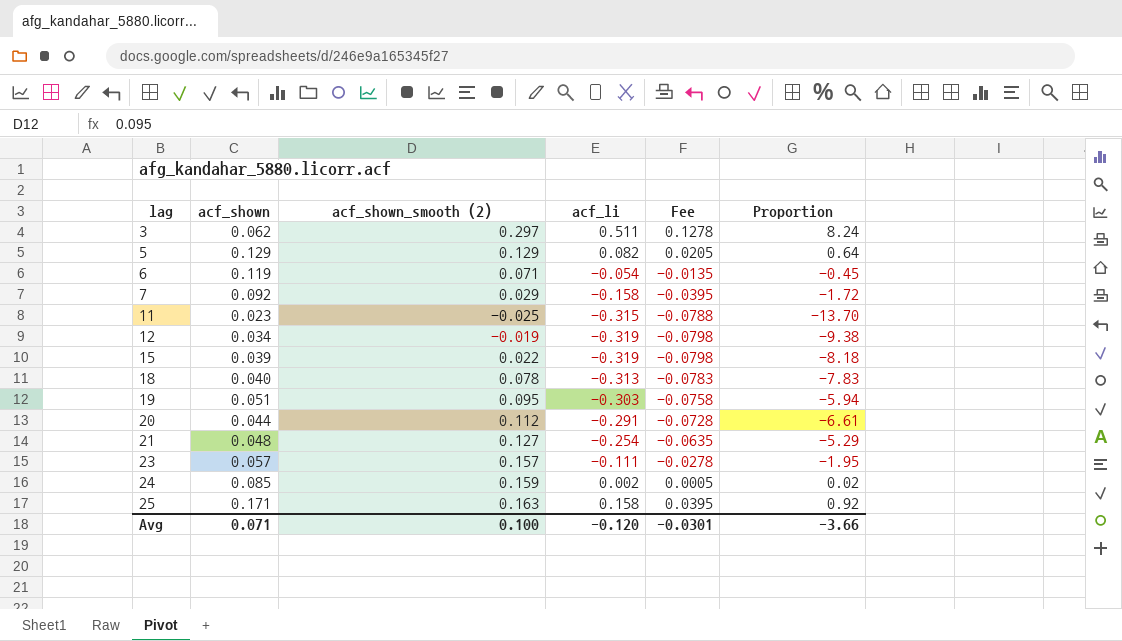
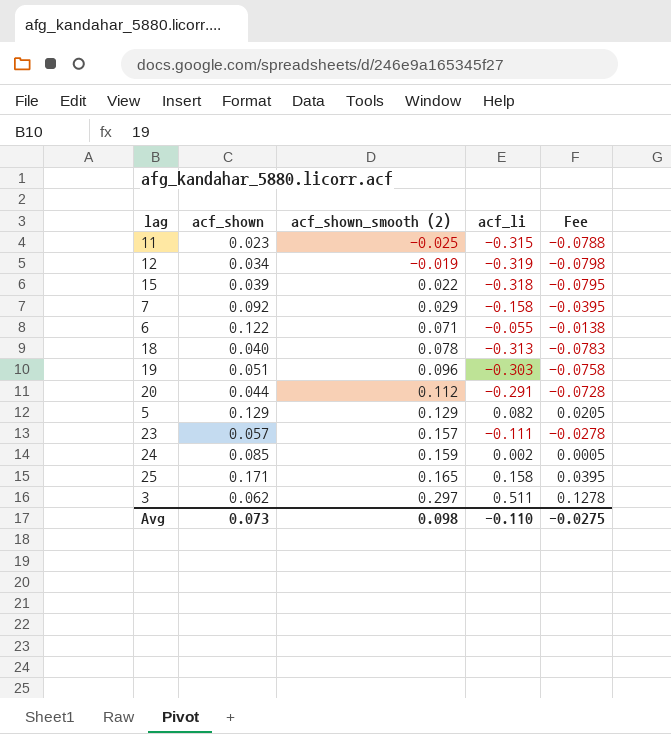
row order: lag ascending -> acf_shown_smooth (2) ascending
column Proportion | formula: [acf_li] / [acf_shown] -> none
row 21: 0.048 | 0.127 | -0.254 | -0.0635 | -5.29 -> none
15 | acf_li: -0.319 -> -0.318
15 | Fee: -0.0798 -> -0.0795
6 | acf_shown: 0.119 -> 0.122
6 | acf_li: -0.054 -> -0.055
6 | Fee: -0.0135 -> -0.0138
19 | acf_shown_smooth (2): 0.095 -> 0.096
25 | acf_shown_smooth (2): 0.163 -> 0.165
Avg | acf_shown: 0.071 -> 0.073
Avg | acf_shown_smooth (2): 0.100 -> 0.098
Avg | acf_li: -0.120 -> -0.110
Avg | Fee: -0.0301 -> -0.0275

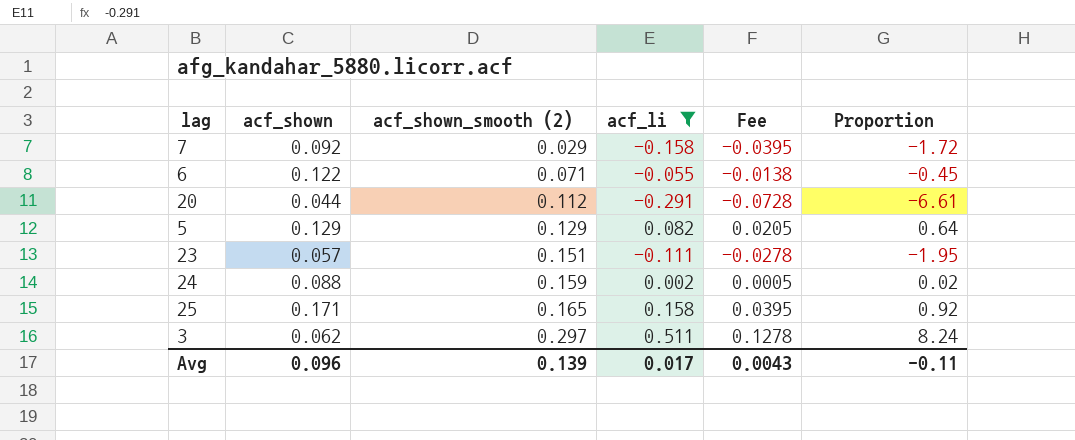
filter: none -> acf_li >= -0.291
column Proportion | formula: none -> [acf_li] / [acf_shown]
23 | acf_shown_smooth (2): 0.157 -> 0.151
24 | acf_shown: 0.085 -> 0.088
Avg | acf_shown: 0.073 -> 0.096
Avg | acf_shown_smooth (2): 0.098 -> 0.139
Avg | acf_li: -0.110 -> 0.017
Avg | Fee: -0.0275 -> 0.0043

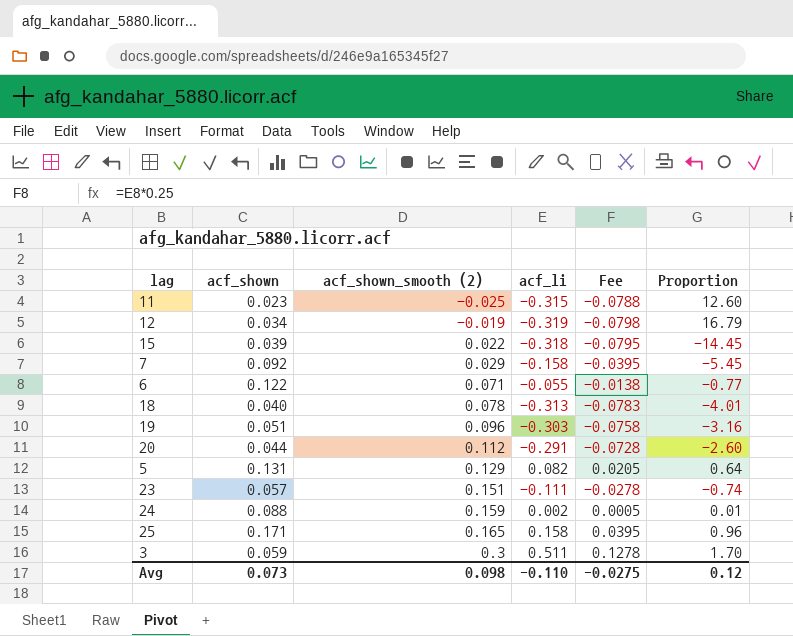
filter: acf_li >= -0.291 -> none
column Proportion | formula: [acf_li] / [acf_shown] -> [acf_li] / [acf_shown_smooth (2)]
5 | acf_shown: 0.129 -> 0.131
3 | acf_shown: 0.062 -> 0.059
3 | acf_shown_smooth (2): 0.297 -> 0.3
Avg | acf_shown: 0.096 -> 0.073
Avg | acf_shown_smooth (2): 0.139 -> 0.098
Avg | acf_li: 0.017 -> -0.110
Avg | Fee: 0.0043 -> -0.0275
Avg | Proportion: -0.11 -> 0.12

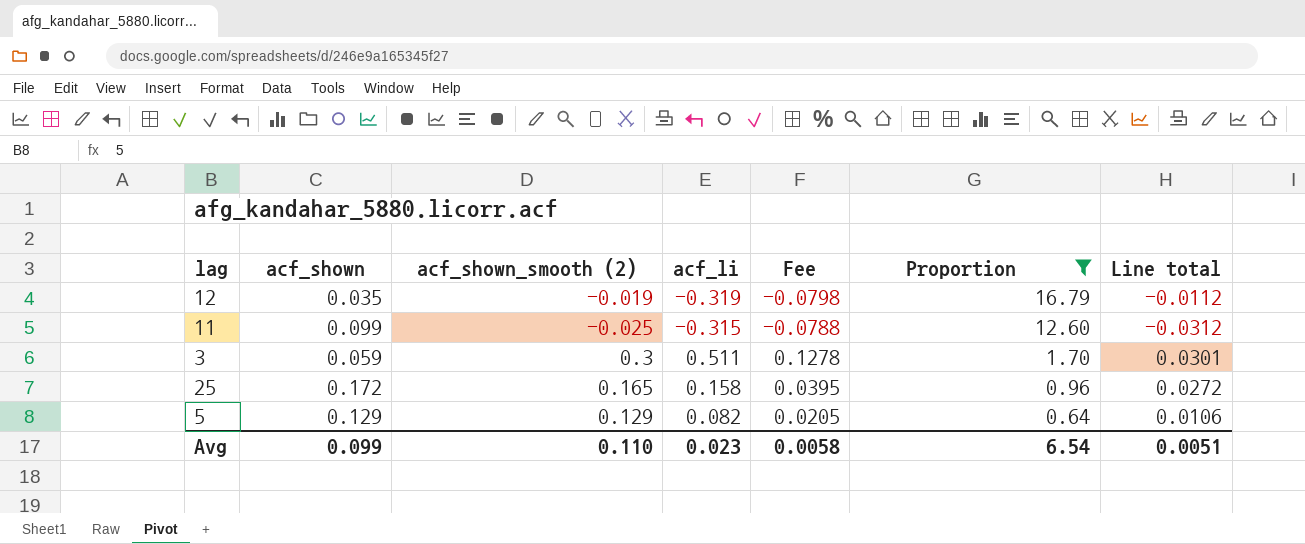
filter: none -> Proportion >= 0.64
row order: acf_shown_smooth (2) ascending -> Proportion descending
column Line total | formula: none -> [acf_shown] * [acf_li]
12 | acf_shown: 0.034 -> 0.035
11 | acf_shown: 0.023 -> 0.099
25 | acf_shown: 0.171 -> 0.172
5 | acf_shown: 0.131 -> 0.129
Avg | acf_shown: 0.073 -> 0.099
Avg | acf_shown_smooth (2): 0.098 -> 0.110
Avg | acf_li: -0.110 -> 0.023
Avg | Fee: -0.0275 -> 0.0058
Avg | Proportion: 0.12 -> 6.54

